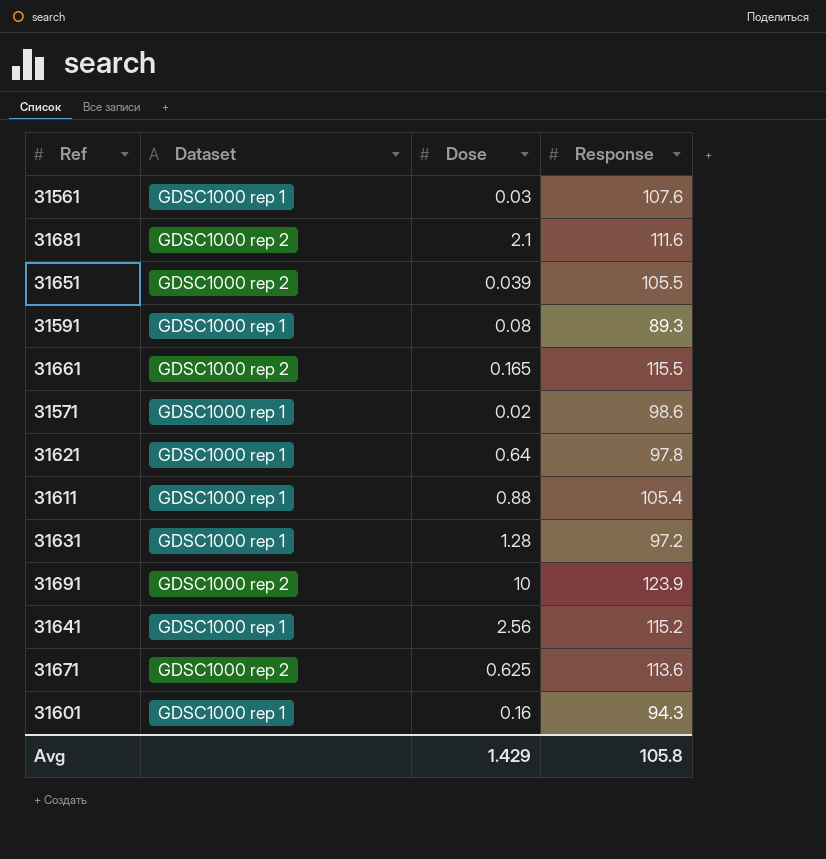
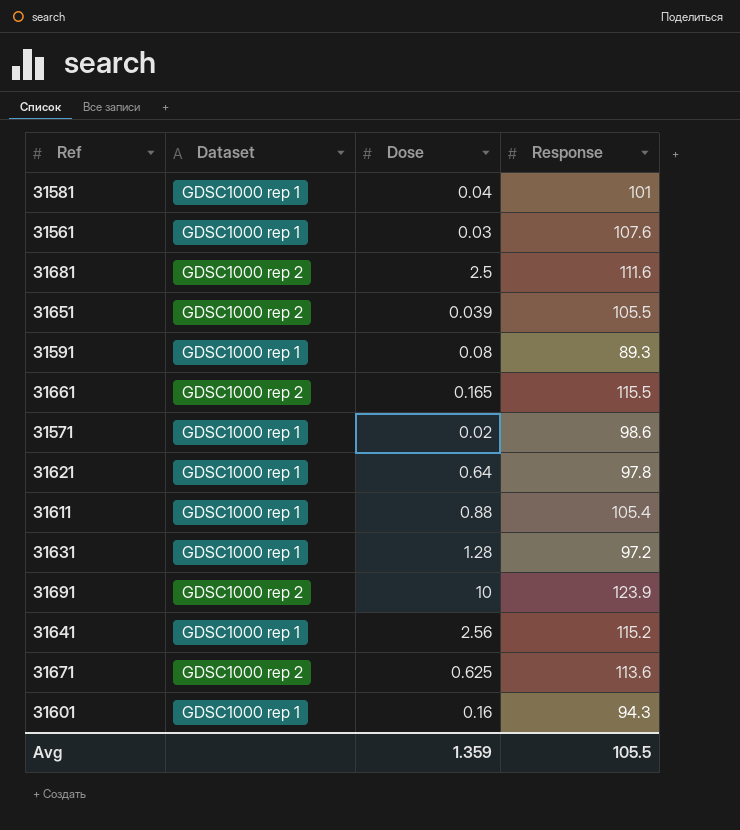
row 31581: none -> GDSC1000 rep 1 | 0.04 | 101
31681 | Dose: 2.1 -> 2.5
Avg | Dose: 1.429 -> 1.359
Avg | Response: 105.8 -> 105.5

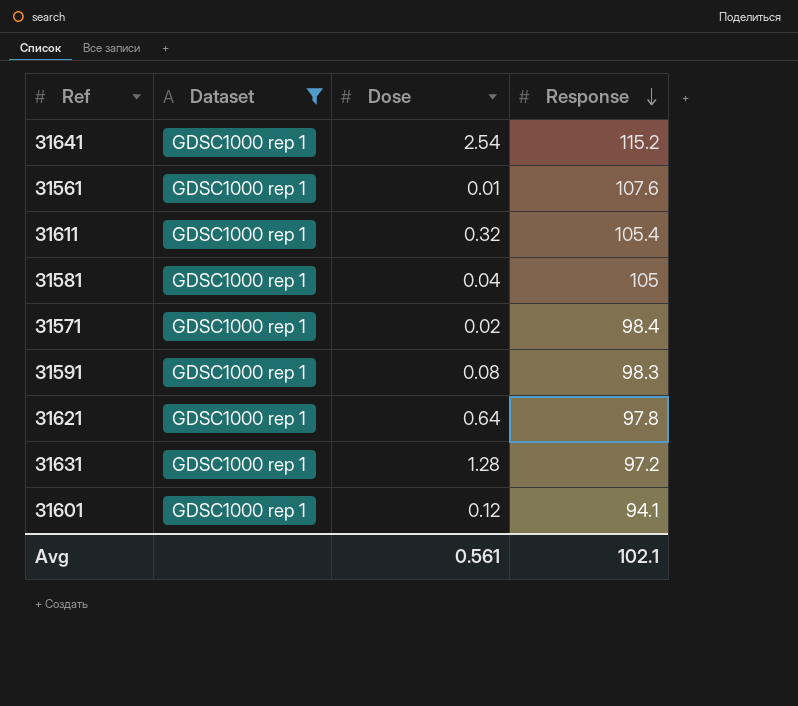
filter: none -> Dataset = GDSC1000 rep 1
row order: none -> Response descending
31641 | Dose: 2.56 -> 2.54
31561 | Dose: 0.03 -> 0.01
31611 | Dose: 0.88 -> 0.32
31581 | Response: 101 -> 105
31571 | Response: 98.6 -> 98.4
31591 | Response: 89.3 -> 98.3
31601 | Dose: 0.16 -> 0.12
31601 | Response: 94.3 -> 94.1
Avg | Dose: 1.359 -> 0.561
Avg | Response: 105.5 -> 102.1

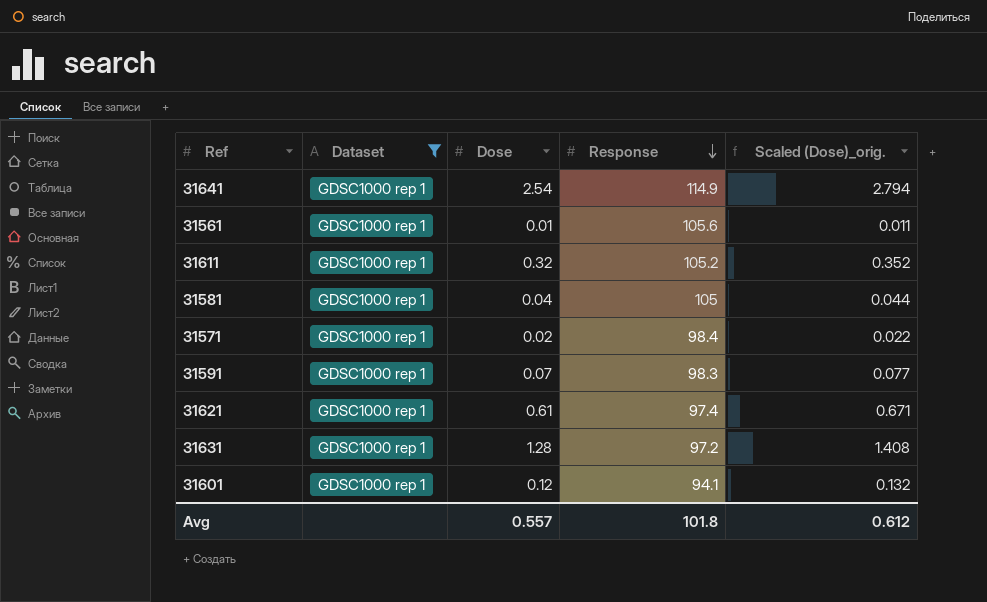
column Scaled (Dose)_orig. | formula: none -> [Dose] * 1.1
31641 | Response: 115.2 -> 114.9
31561 | Response: 107.6 -> 105.6
31611 | Response: 105.4 -> 105.2
31591 | Dose: 0.08 -> 0.07
31621 | Dose: 0.64 -> 0.61
31621 | Response: 97.8 -> 97.4
Avg | Dose: 0.561 -> 0.557
Avg | Response: 102.1 -> 101.8

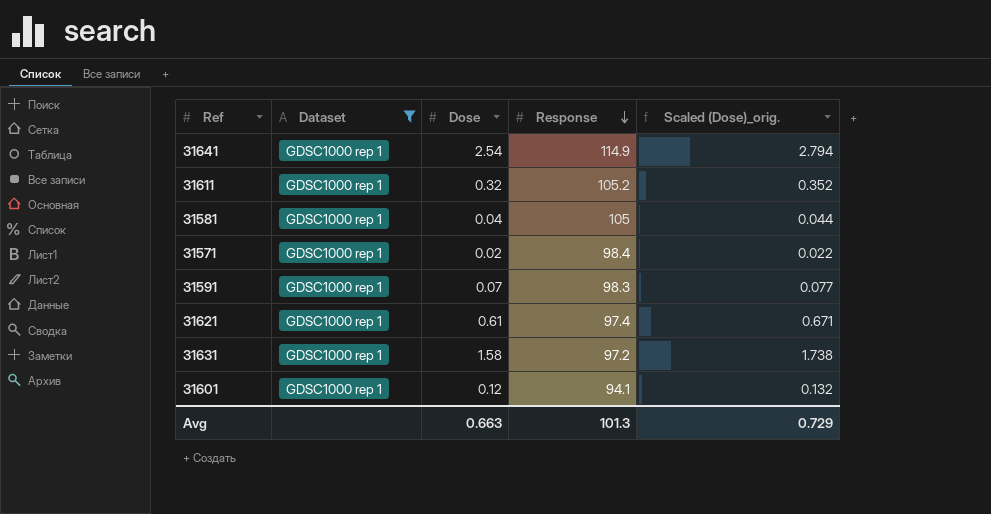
row 31561: GDSC1000 rep 1 | 0.01 | 105.6 | 0.011 -> none
31631 | Dose: 1.28 -> 1.58
31631 | Scaled (Dose)_orig.: 1.408 -> 1.738
Avg | Dose: 0.557 -> 0.663
Avg | Response: 101.8 -> 101.3
Avg | Scaled (Dose)_orig.: 0.612 -> 0.729

